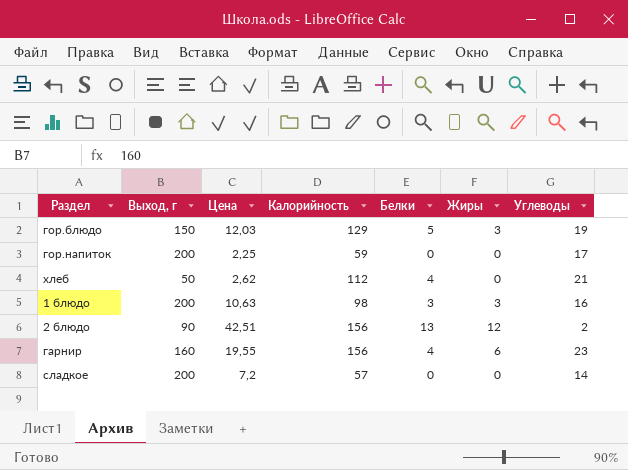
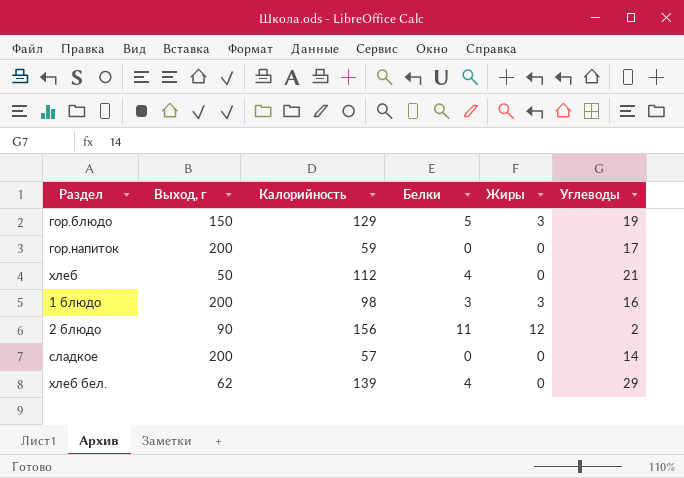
column Цена | position: 3 -> none
row гарнир: 160 | 19,55 | 156 | 4 | 6 | 23 -> none
2 блюдо | Белки: 13 -> 11
row хлеб бел.: none -> 62 | 139 | 4 | 0 | 29

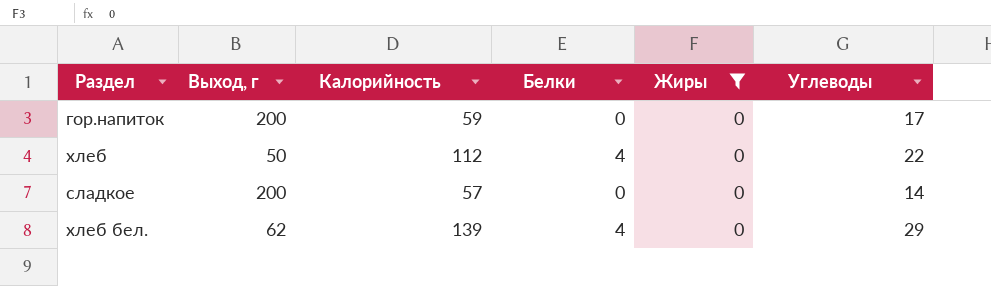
filter: none -> Жиры = 0
хлеб | Углеводы: 21 -> 22

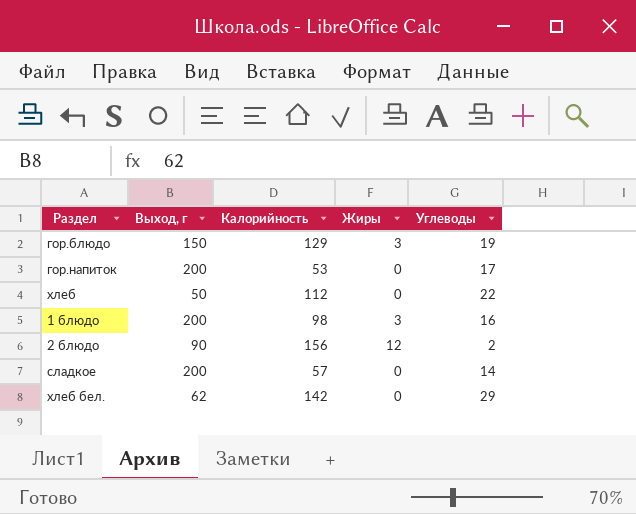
filter: Жиры = 0 -> none
column Белки | position: 4 -> none
гор.напиток | Калорийность: 59 -> 53
хлеб бел. | Калорийность: 139 -> 142

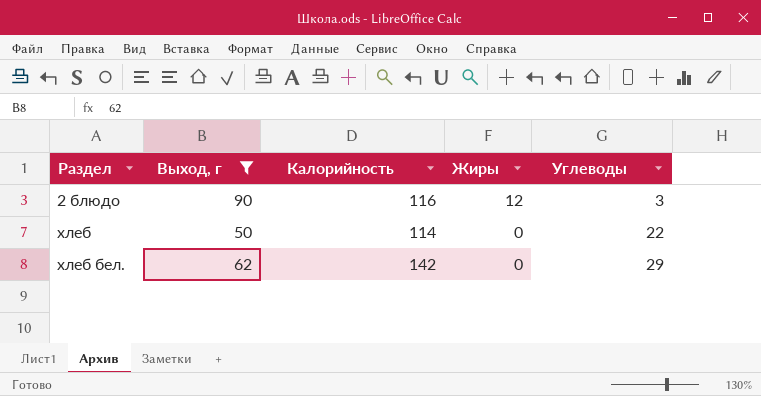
filter: none -> Выход, г <= 90
row order: none -> Раздел ascending
2 блюдо | Калорийность: 156 -> 116
2 блюдо | Углеводы: 2 -> 3
хлеб | Калорийность: 112 -> 114

